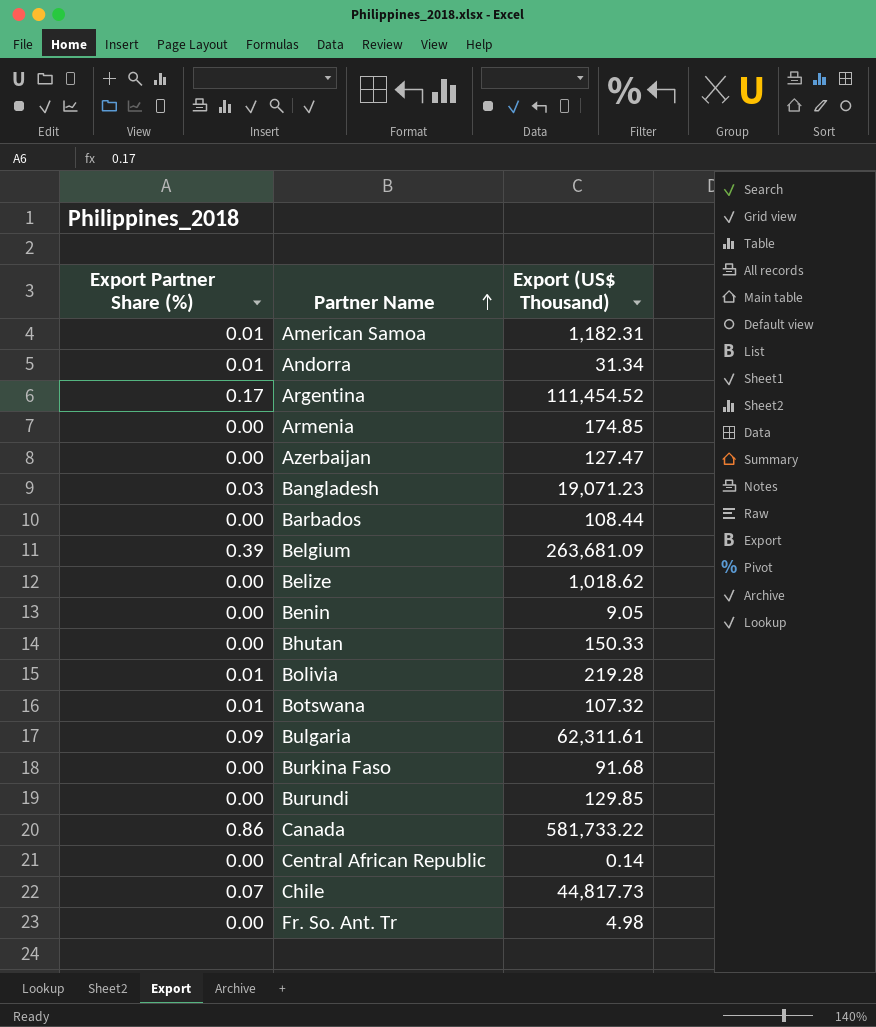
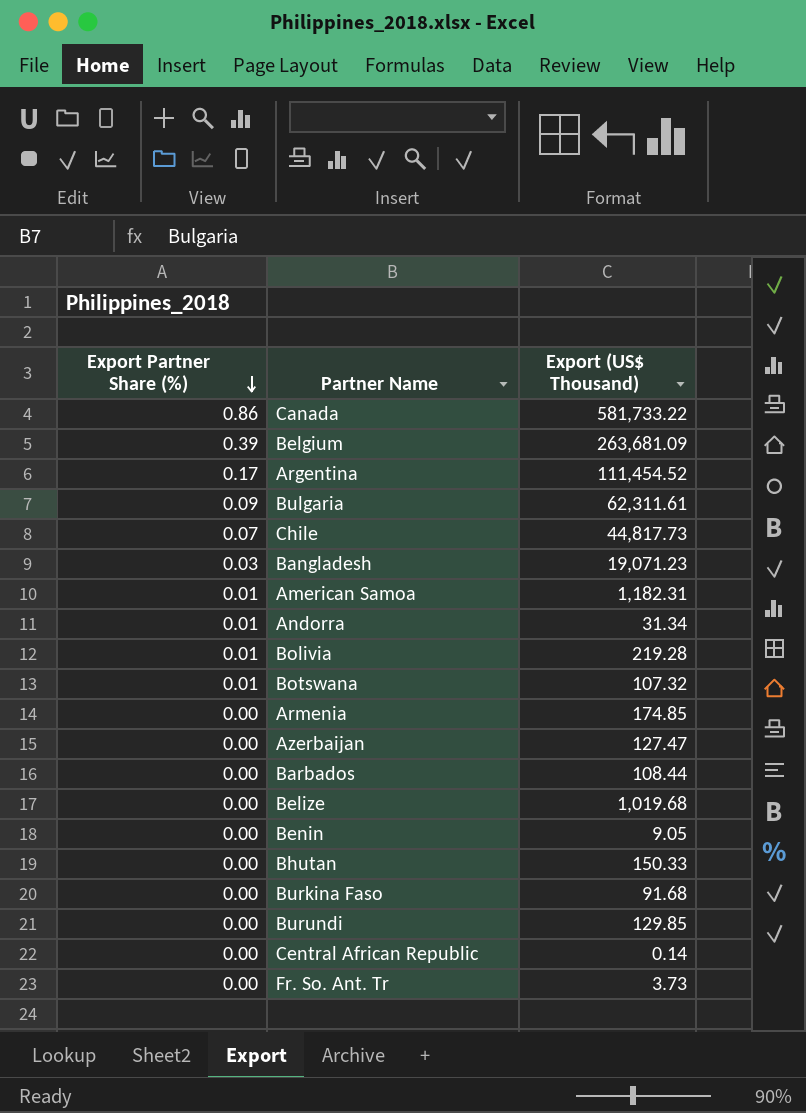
row order: Partner Name ascending -> Export Partner Share (%) descending
Belize | Export (US$ Thousand): 1,018.62 -> 1,019.68
Fr. So. Ant. Tr | Export (US$ Thousand): 4.98 -> 3.73

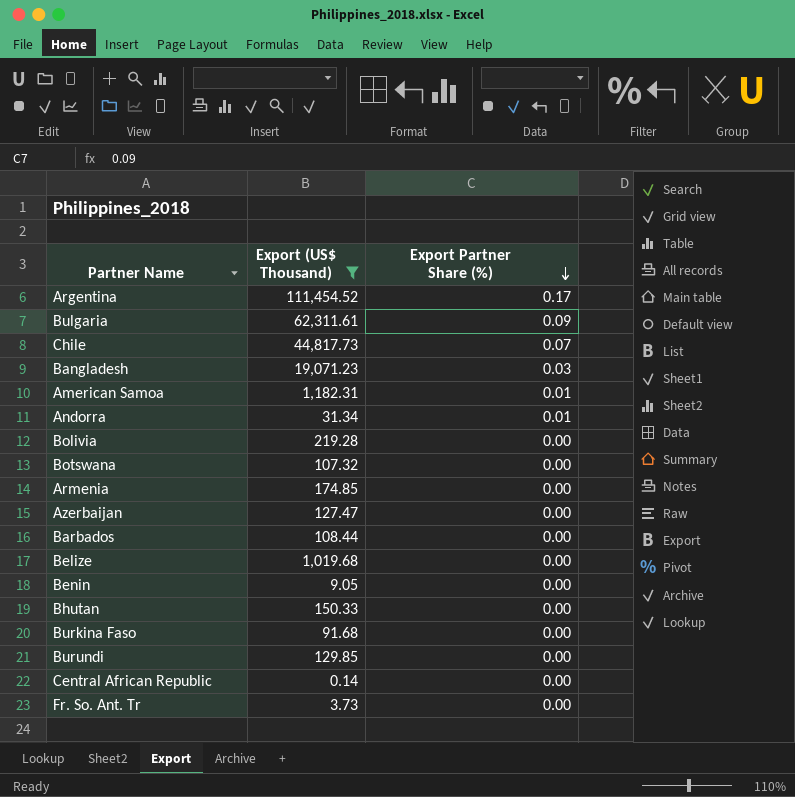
filter: none -> Export (US$ Thousand) <= 111,454.52
column Export Partner Share (%) | position: 1 -> 3
Bolivia | Export Partner Share (%): 0.01 -> 0.00
Botswana | Export Partner Share (%): 0.01 -> 0.00

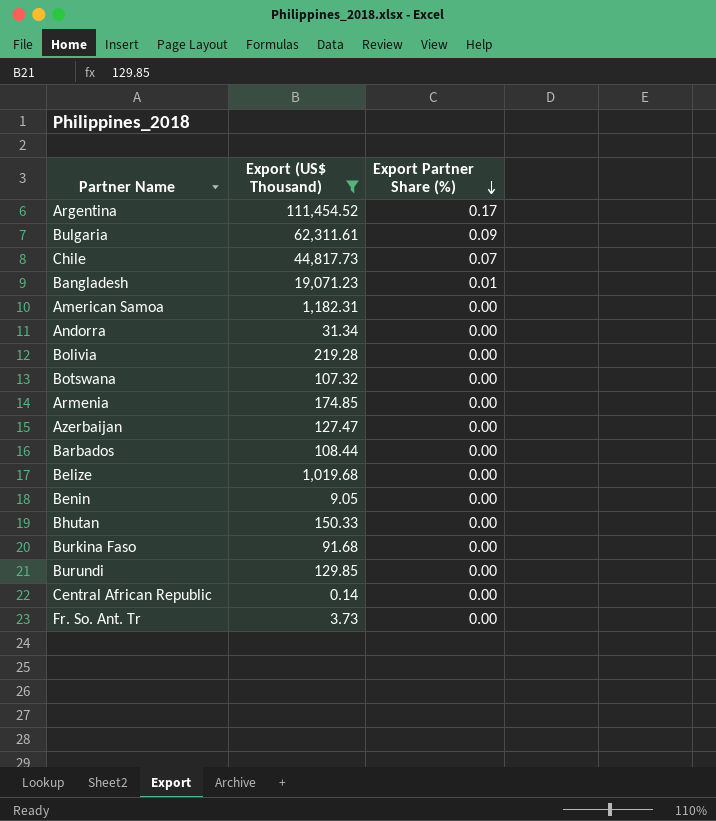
Bangladesh | Export Partner Share (%): 0.03 -> 0.01
American Samoa | Export Partner Share (%): 0.01 -> 0.00
Andorra | Export Partner Share (%): 0.01 -> 0.00

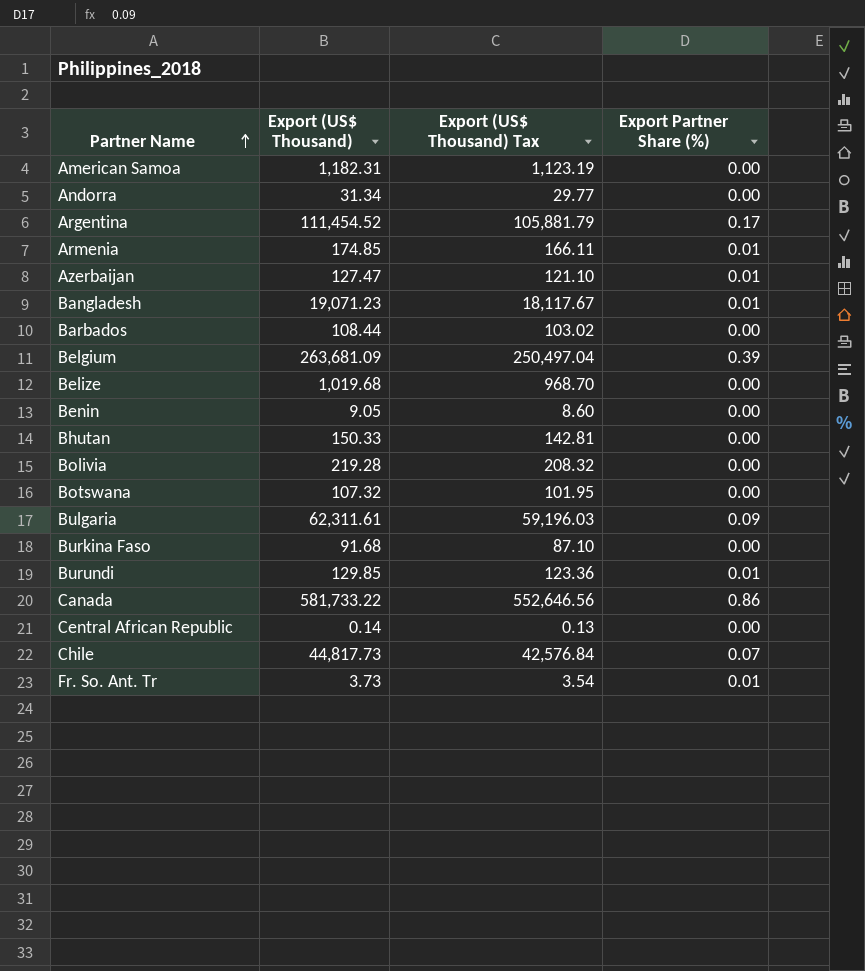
filter: Export (US$ Thousand) <= 111,454.52 -> none
row order: Export Partner Share (%) descending -> Partner Name ascending
column Export (US$ Thousand) Tax | formula: none -> [Export (US$ Thousand)] * 0.95
Armenia | Export Partner Share (%): 0.00 -> 0.01
Azerbaijan | Export Partner Share (%): 0.00 -> 0.01
Burundi | Export Partner Share (%): 0.00 -> 0.01
Fr. So. Ant. Tr | Export Partner Share (%): 0.00 -> 0.01

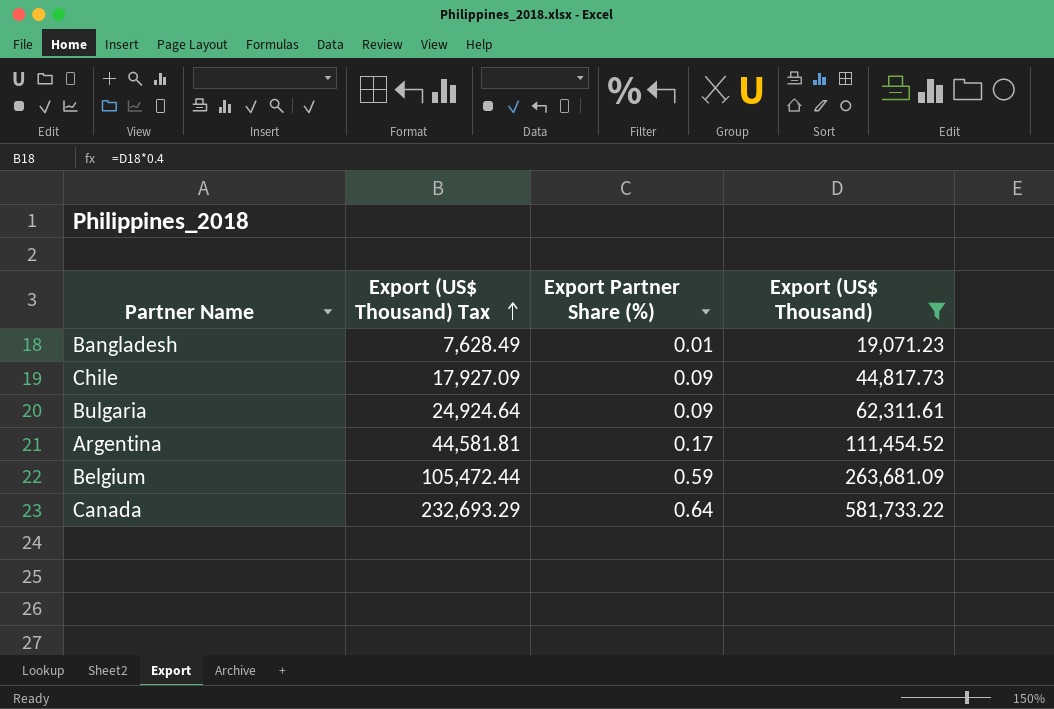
filter: none -> Export (US$ Thousand) >= 19,071.23
row order: Partner Name ascending -> Export (US$ Thousand) Tax ascending
column Export (US$ Thousand) Tax | formula: [Export (US$ Thousand)] * 0.95 -> [Export (US$ Thousand)] * 0.4
column Export (US$ Thousand) | position: 2 -> 4
Chile | Export Partner Share (%): 0.07 -> 0.09
Belgium | Export Partner Share (%): 0.39 -> 0.59
Canada | Export Partner Share (%): 0.86 -> 0.64

